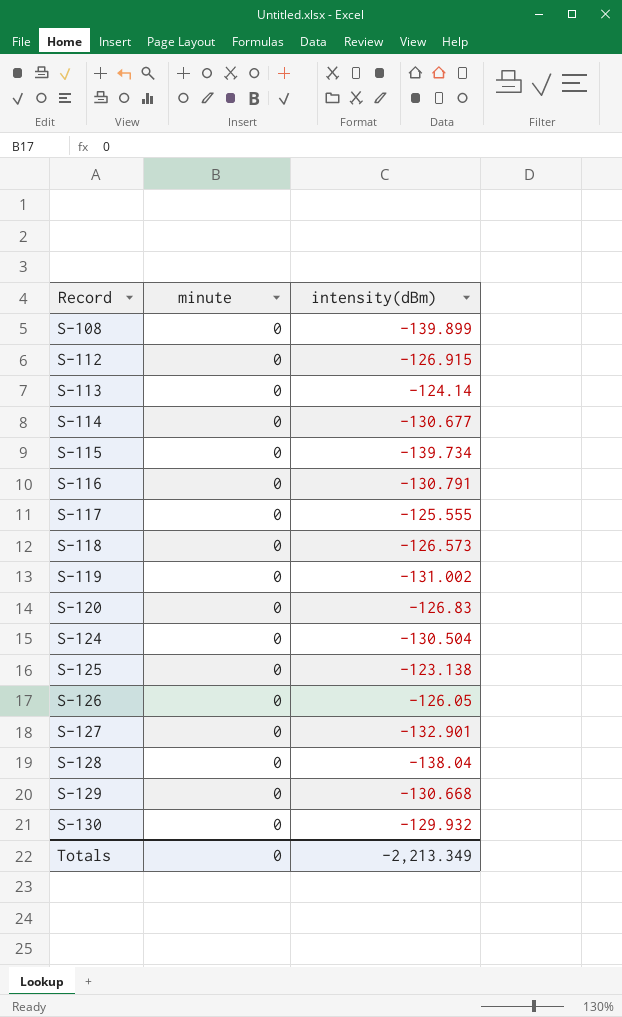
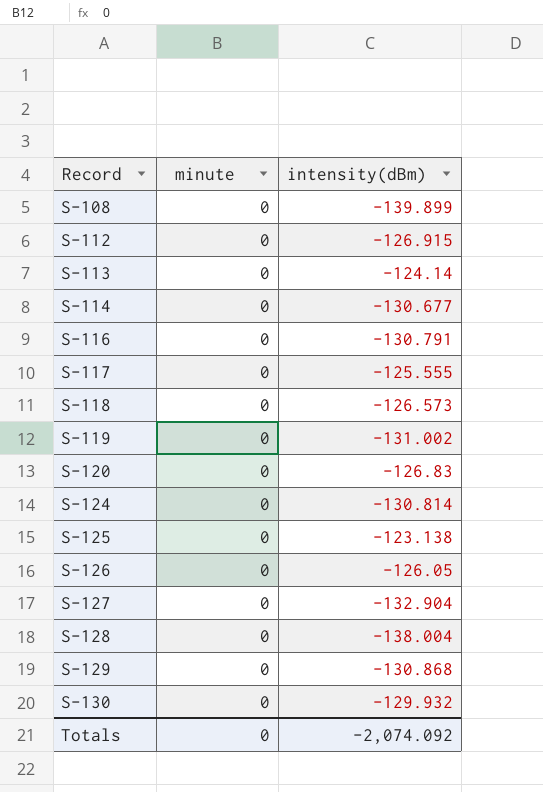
row S-115: 0 | -139.734 -> none
S-124 | intensity(dBm): -130.504 -> -130.814
S-127 | intensity(dBm): -132.901 -> -132.904
S-128 | intensity(dBm): -138.04 -> -138.004
S-129 | intensity(dBm): -130.668 -> -130.868
Totals | intensity(dBm): -2,213.349 -> -2,074.092

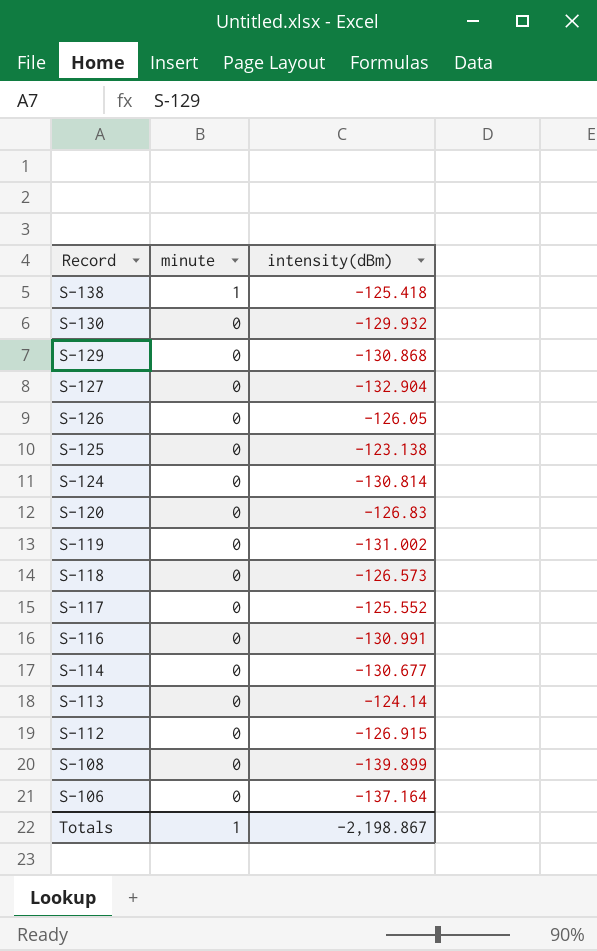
row order: Record ascending -> Record descending
row S-128: 0 | -138.004 -> none
row S-138: none -> 1 | -125.418
S-117 | intensity(dBm): -125.555 -> -125.552
S-116 | intensity(dBm): -130.791 -> -130.991
row S-106: none -> 0 | -137.164
Totals | minute: 0 -> 1
Totals | intensity(dBm): -2,074.092 -> -2,198.867

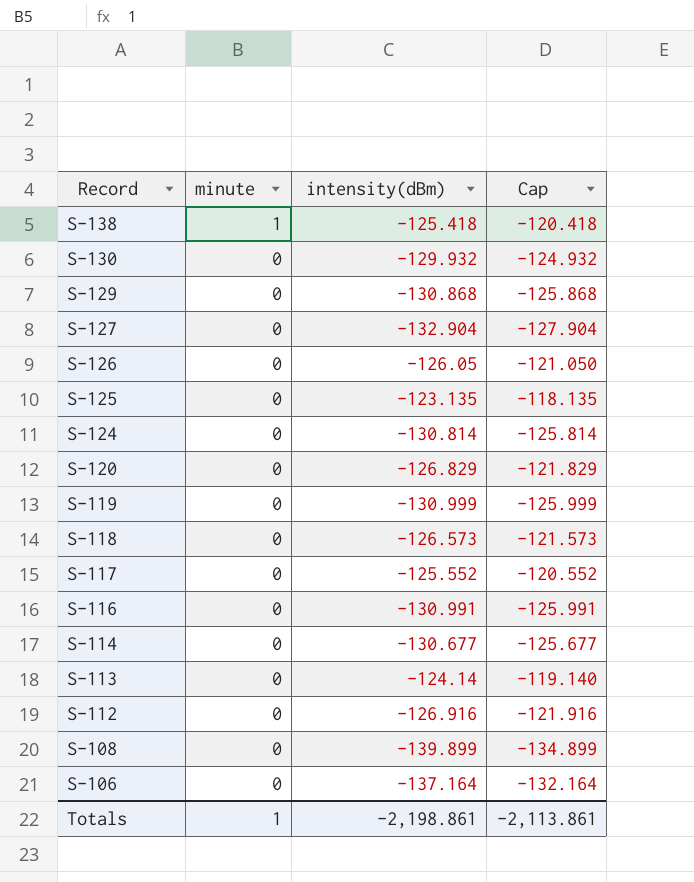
column Cap | formula: none -> [intensity(dBm)] + 5
S-125 | intensity(dBm): -123.138 -> -123.135
S-120 | intensity(dBm): -126.83 -> -126.829
S-119 | intensity(dBm): -131.002 -> -130.999
S-112 | intensity(dBm): -126.915 -> -126.916
Totals | intensity(dBm): -2,198.867 -> -2,198.861

